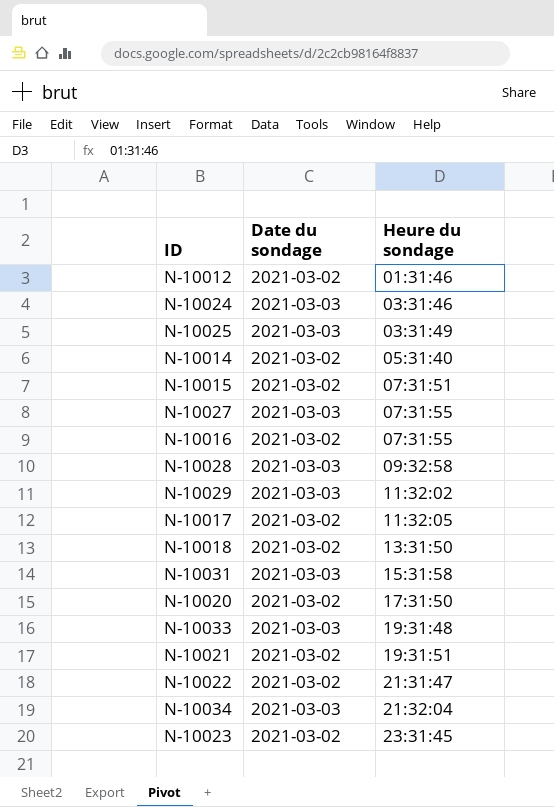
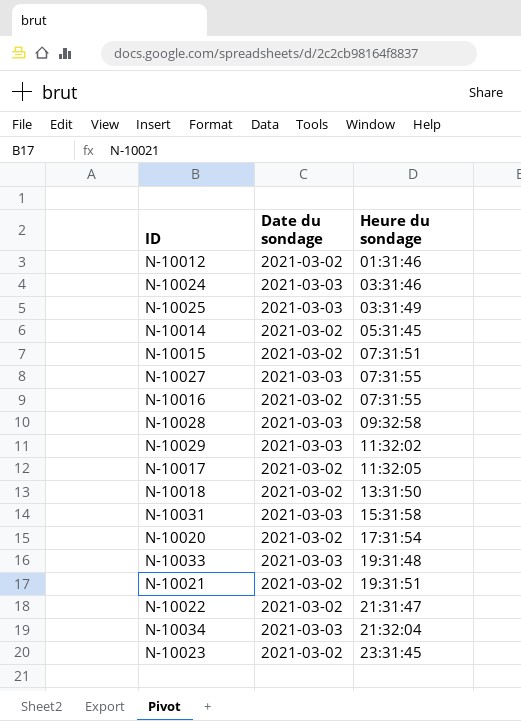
N-10014 | Heure du sondage: 05:31:40 -> 05:31:45
N-10020 | Heure du sondage: 17:31:50 -> 17:31:54

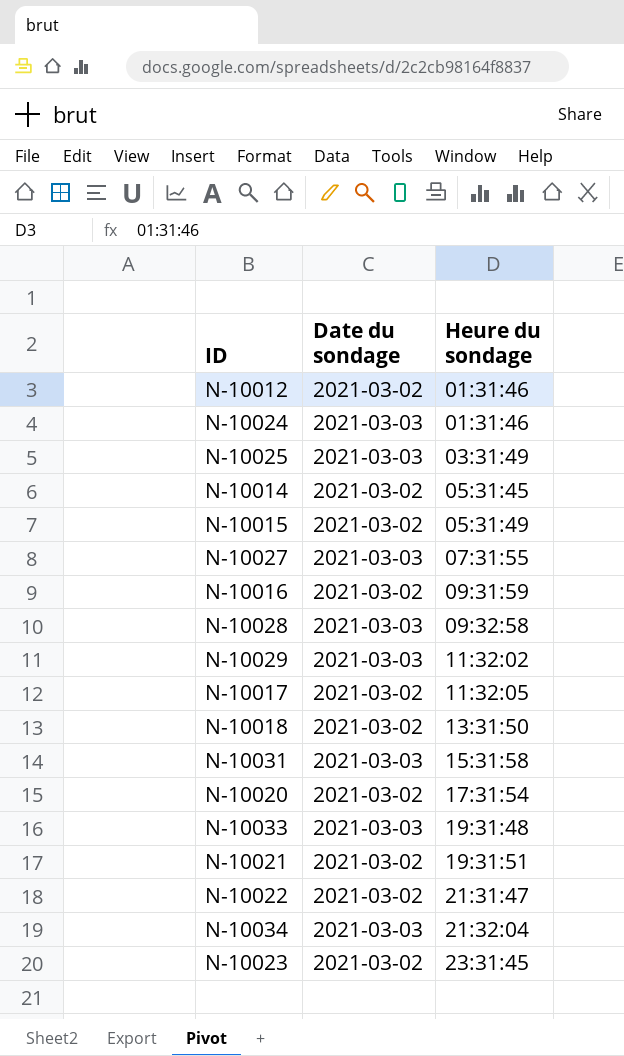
N-10024 | Heure du sondage: 03:31:46 -> 01:31:46
N-10015 | Heure du sondage: 07:31:51 -> 05:31:49
N-10016 | Heure du sondage: 07:31:55 -> 09:31:59

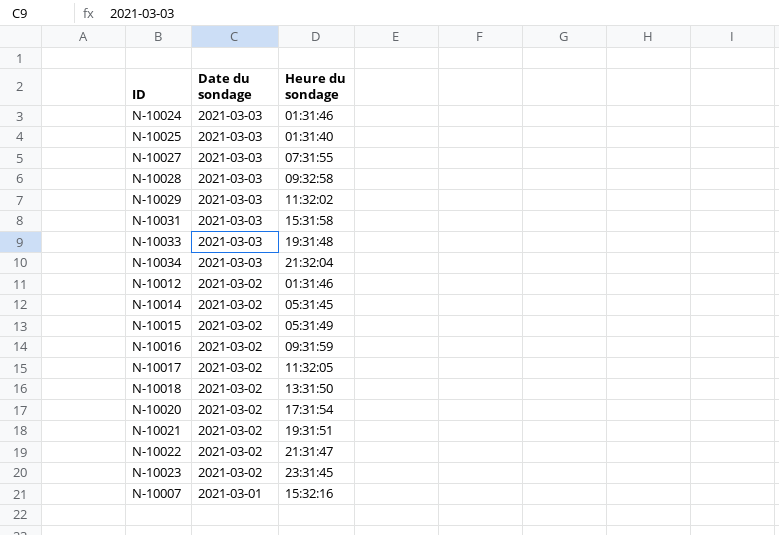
row order: Heure du sondage ascending -> Date du sondage descending
N-10025 | Heure du sondage: 03:31:49 -> 01:31:40
row N-10007: none -> 2021-03-01 | 15:32:16

